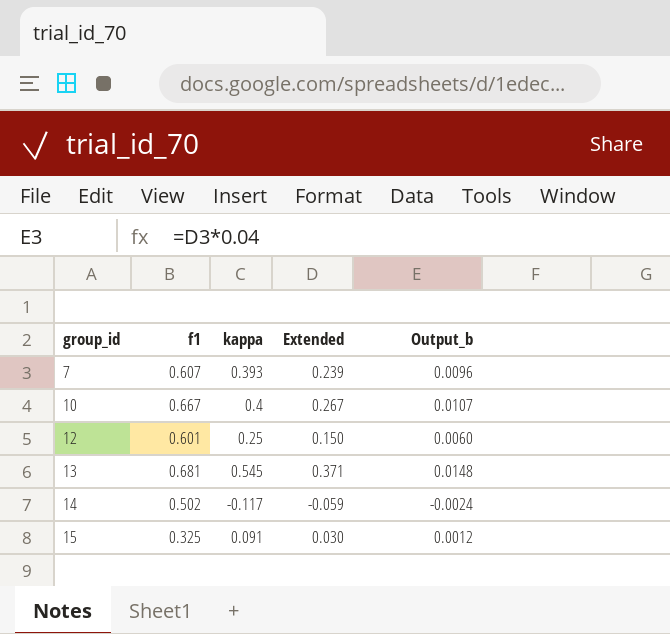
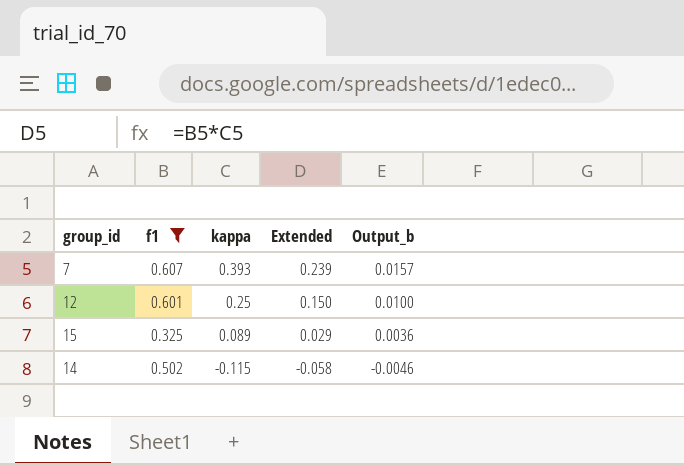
filter: none -> f1 <= 0.607
row order: group_id ascending -> kappa descending
column Output_b | formula: [Extended] * 0.04 -> [kappa] * 0.04
15 | kappa: 0.091 -> 0.089
15 | Extended: 0.030 -> 0.029
14 | kappa: -0.117 -> -0.115
14 | Extended: -0.059 -> -0.058

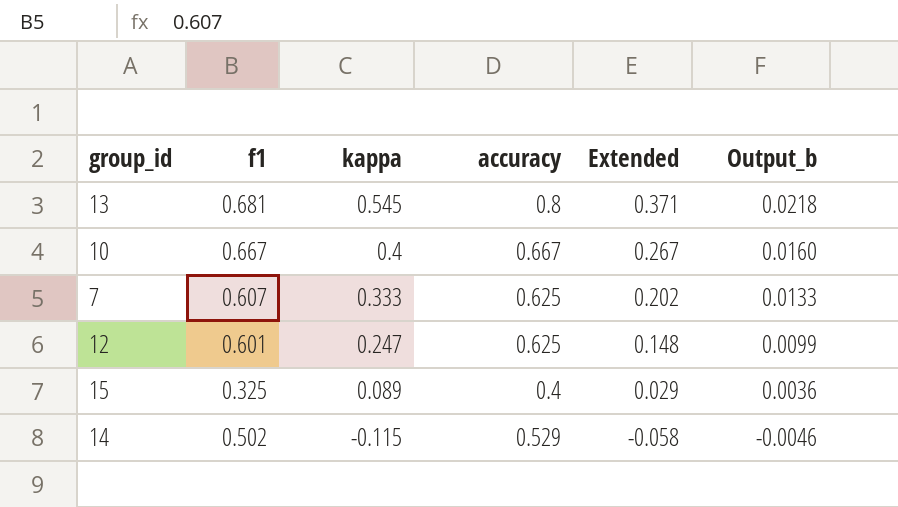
filter: f1 <= 0.607 -> none
column accuracy | position: none -> 4
7 | kappa: 0.393 -> 0.333
7 | Extended: 0.239 -> 0.202
7 | Output_b: 0.0157 -> 0.0133
12 | kappa: 0.25 -> 0.247
12 | Extended: 0.150 -> 0.148
12 | Output_b: 0.0100 -> 0.0099

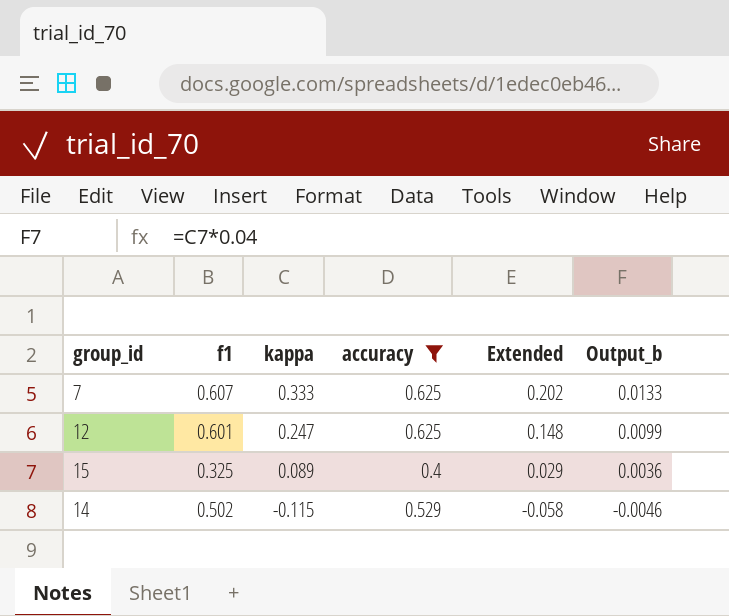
filter: none -> accuracy <= 0.625

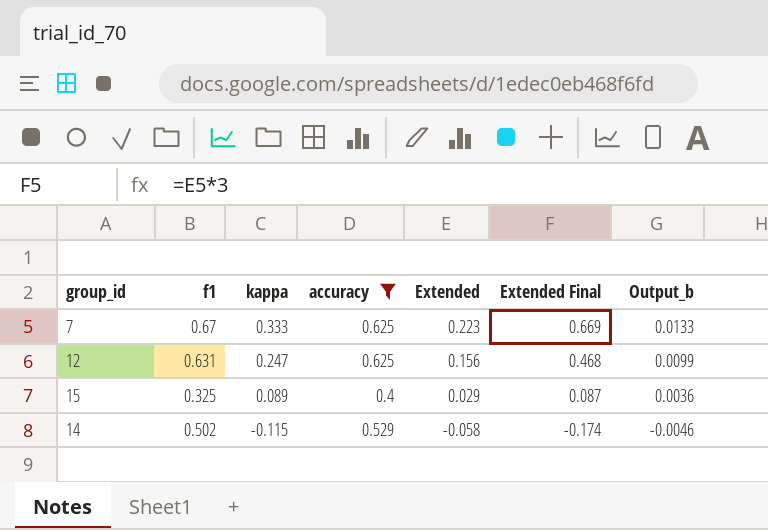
column Extended Final | formula: none -> [Extended] * 3
7 | f1: 0.607 -> 0.67
7 | Extended: 0.202 -> 0.223
12 | f1: 0.601 -> 0.631
12 | Extended: 0.148 -> 0.156

